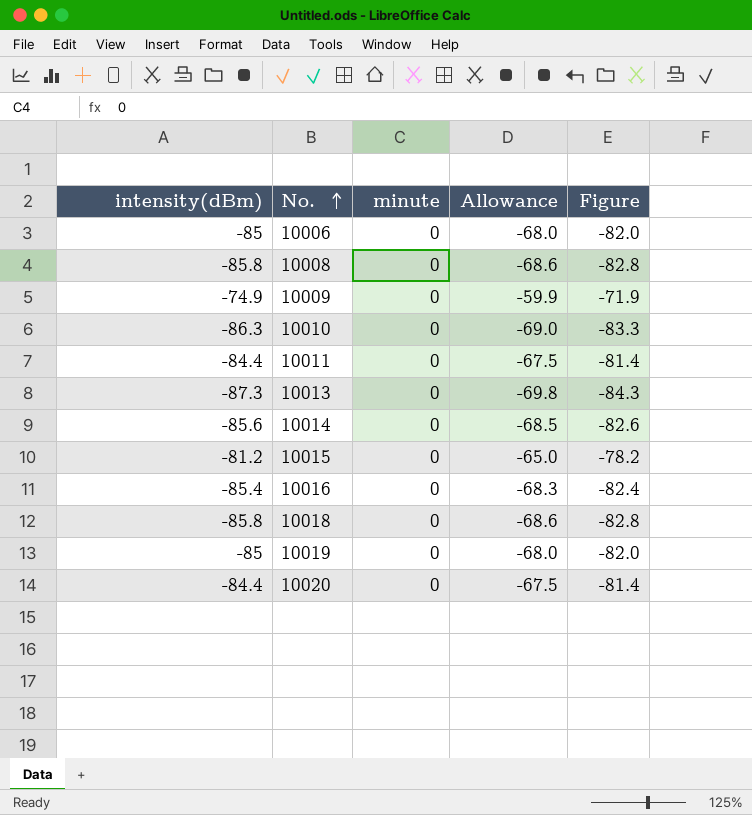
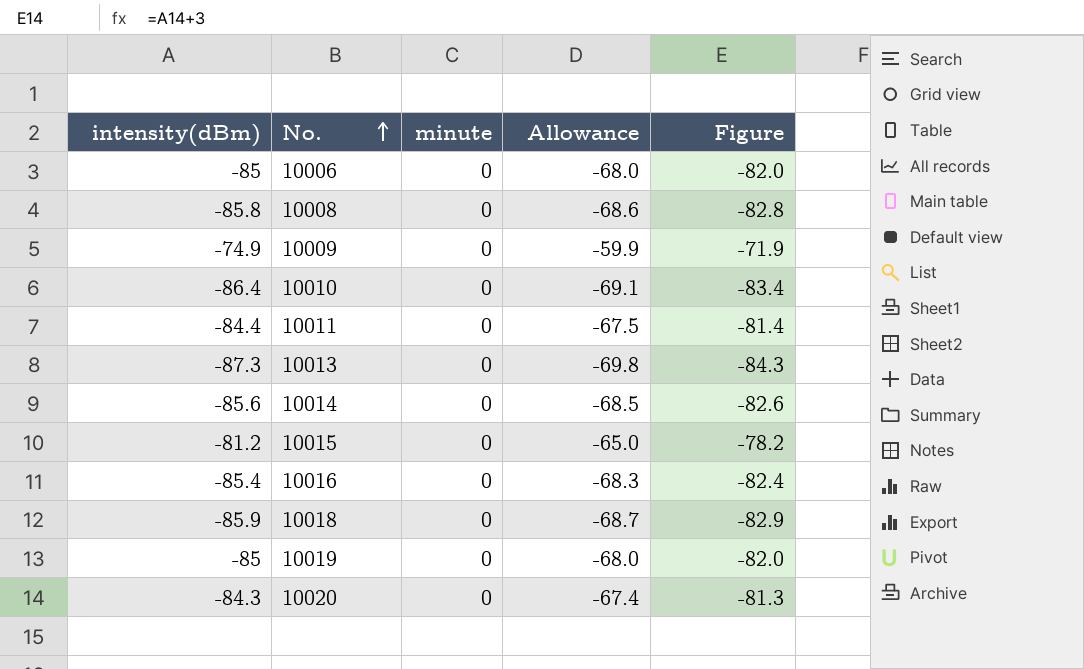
10010 | intensity(dBm): -86.3 -> -86.4
10010 | Allowance: -69.0 -> -69.1
10010 | Figure: -83.3 -> -83.4
10018 | intensity(dBm): -85.8 -> -85.9
10018 | Allowance: -68.6 -> -68.7
10018 | Figure: -82.8 -> -82.9
10020 | intensity(dBm): -84.4 -> -84.3
10020 | Allowance: -67.5 -> -67.4
10020 | Figure: -81.4 -> -81.3

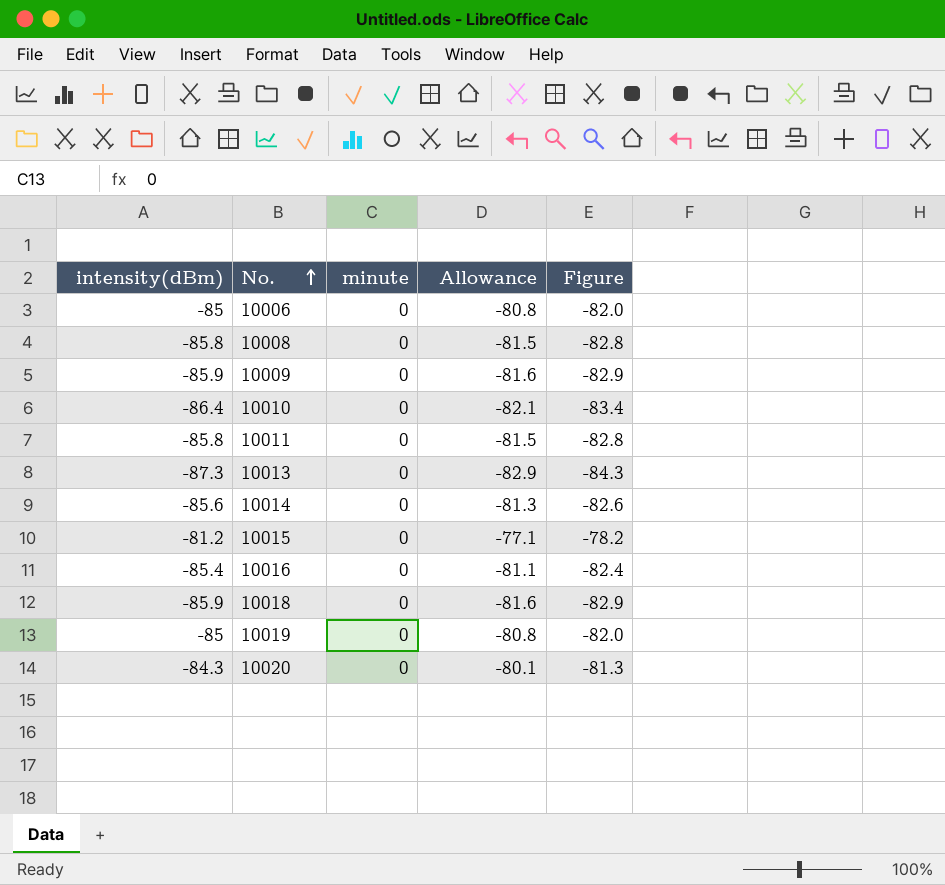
column Allowance | formula: [intensity(dBm)] * 0.8 -> [intensity(dBm)] * 0.95
10009 | intensity(dBm): -74.9 -> -85.9
10009 | Figure: -71.9 -> -82.9
10011 | intensity(dBm): -84.4 -> -85.8
10011 | Figure: -81.4 -> -82.8

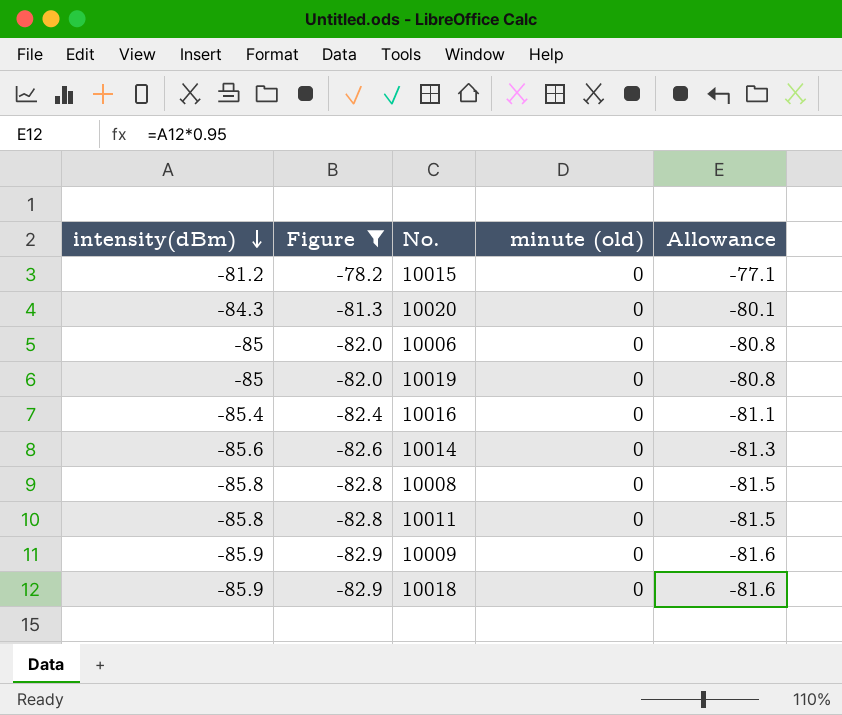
filter: none -> Figure >= -82.9
row order: No. ascending -> intensity(dBm) descending
column Figure | position: 5 -> 2
column name: minute -> minute (old)

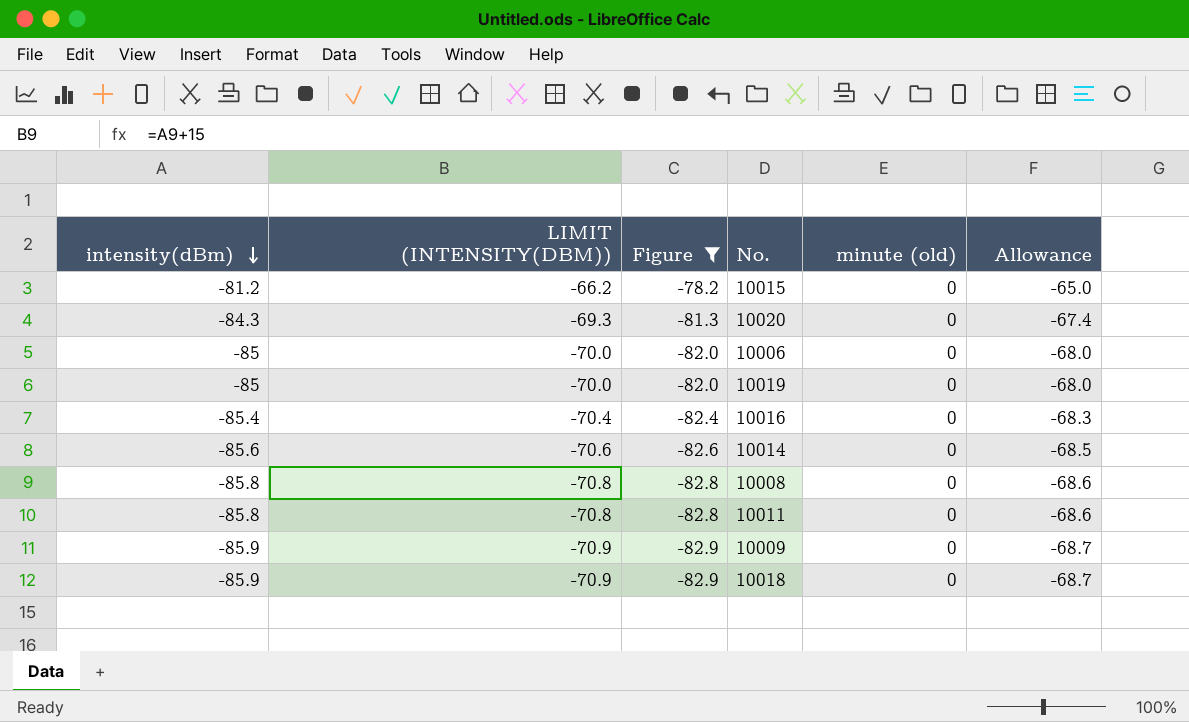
column LIMIT (INTENSITY(DBM)) | formula: none -> [intensity(dBm)] + 15
column Allowance | formula: [intensity(dBm)] * 0.95 -> [intensity(dBm)] * 0.8

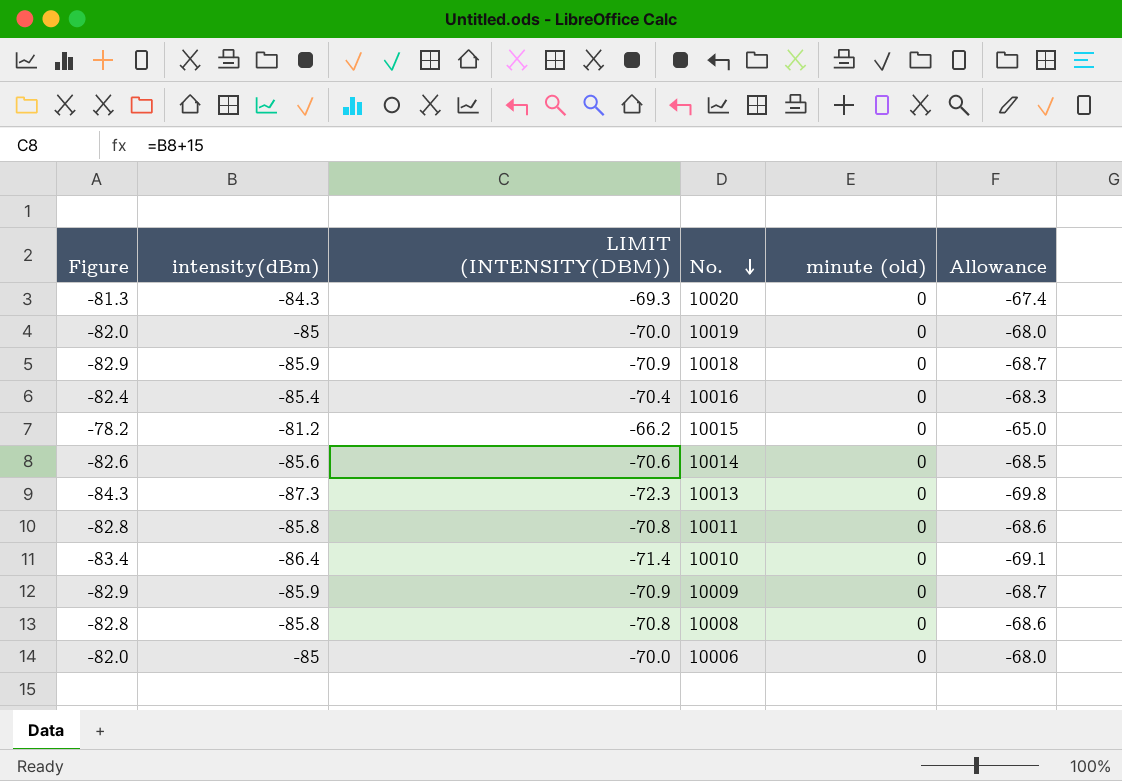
filter: Figure >= -82.9 -> none
row order: intensity(dBm) descending -> No. descending
column Figure | position: 3 -> 1

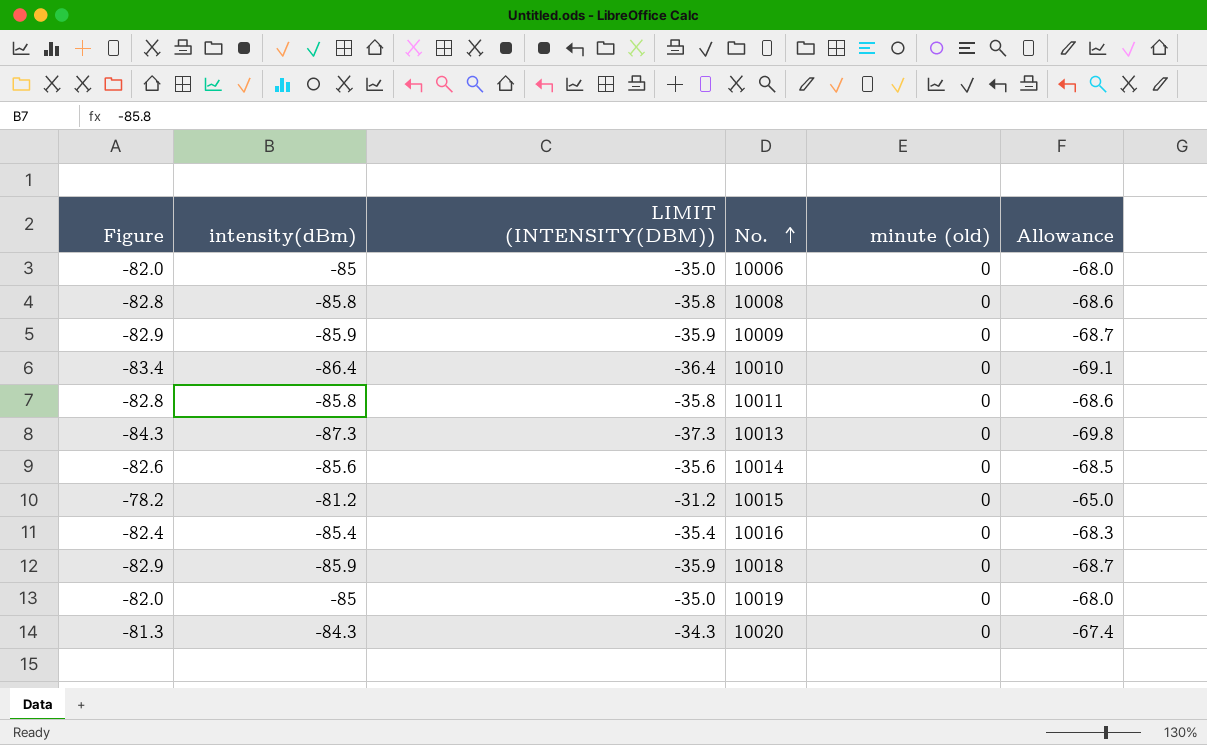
row order: No. descending -> No. ascending
column LIMIT (INTENSITY(DBM)) | formula: [intensity(dBm)] + 15 -> [intensity(dBm)] + 50

